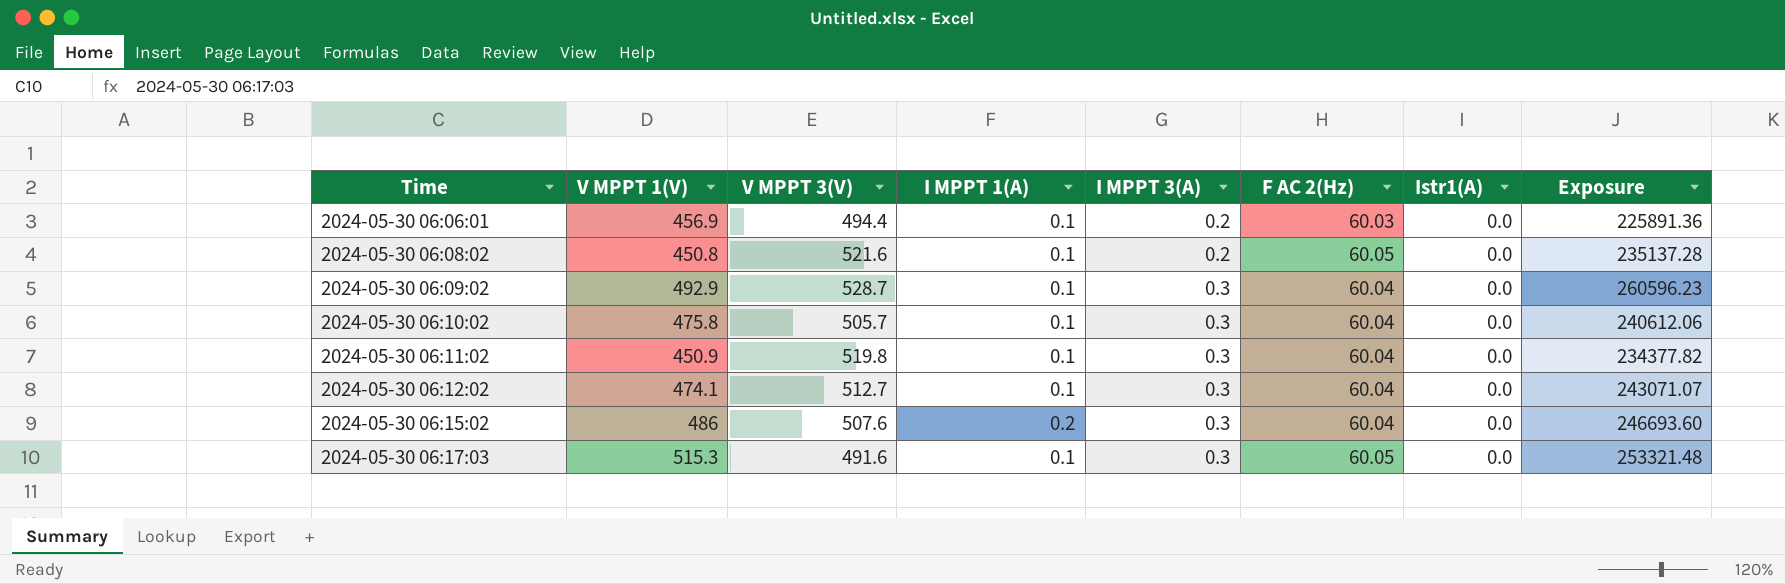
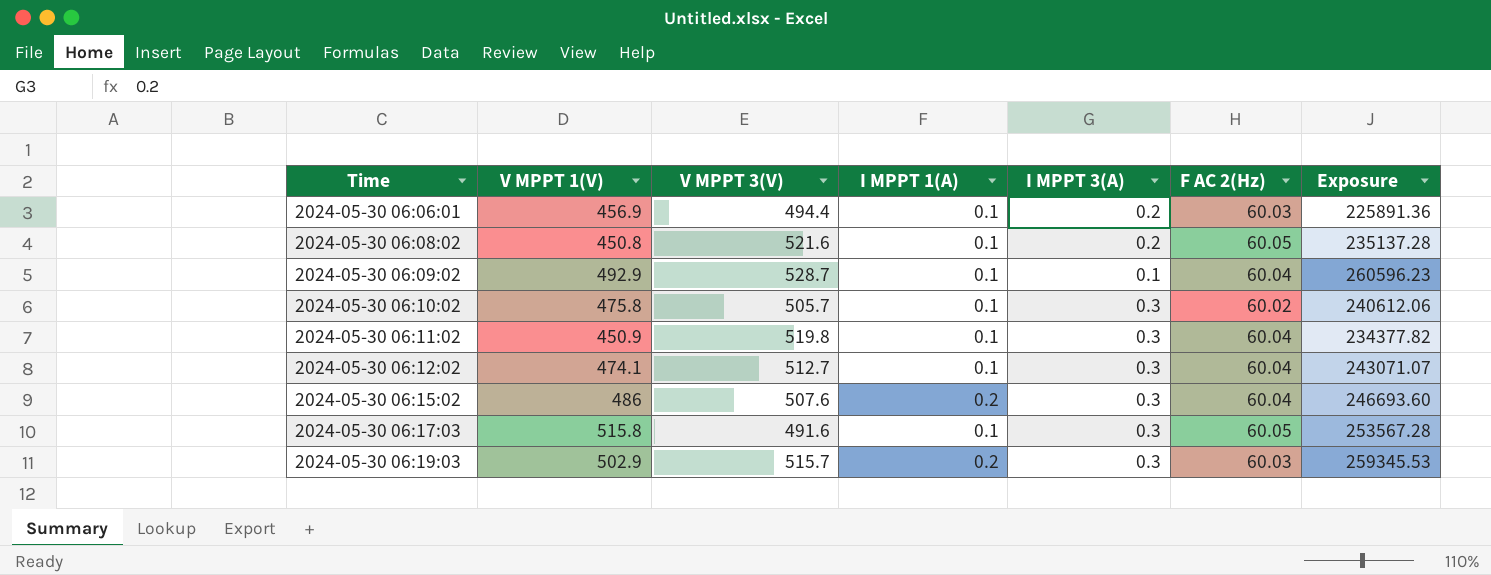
column Istr1(A) | position: 7 -> none
2024-05-30 06:09:02 | I MPPT 3(A): 0.3 -> 0.1
2024-05-30 06:10:02 | F AC 2(Hz): 60.04 -> 60.02
2024-05-30 06:17:03 | V MPPT 1(V): 515.3 -> 515.8
2024-05-30 06:17:03 | Exposure: 253321.48 -> 253567.28
row 2024-05-30 06:19:03: none -> 502.9 | 515.7 | 0.2 | 0.3 | 60.03 | 259345.53

